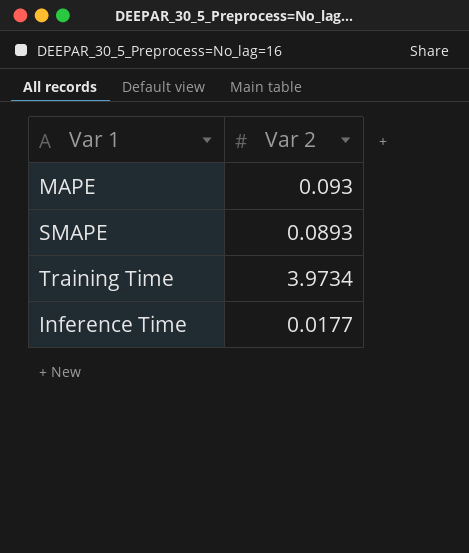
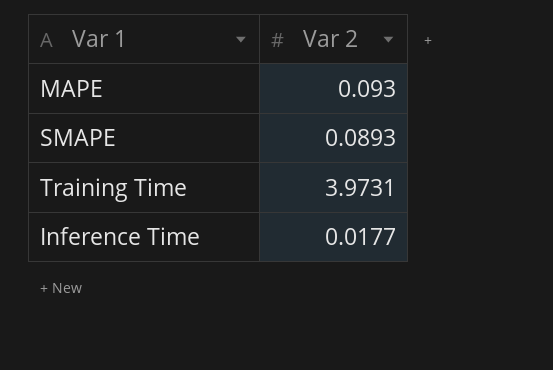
Training Time | Var 2: 3.9734 -> 3.9731

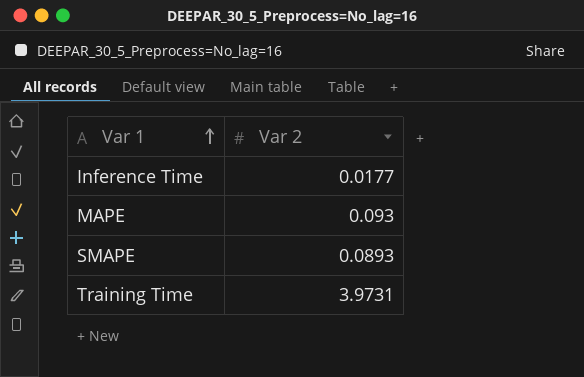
row order: none -> Var 1 ascending

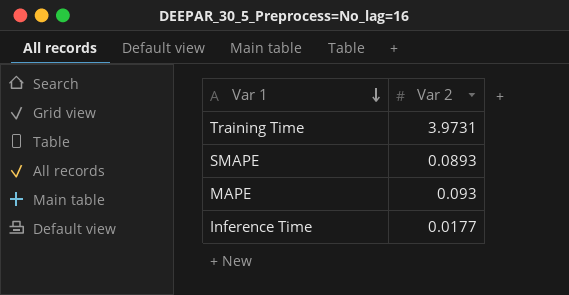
row order: Var 1 ascending -> Var 1 descending

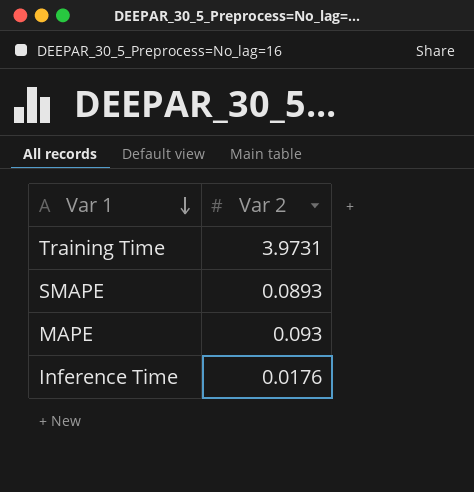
Inference Time | Var 2: 0.0177 -> 0.0176

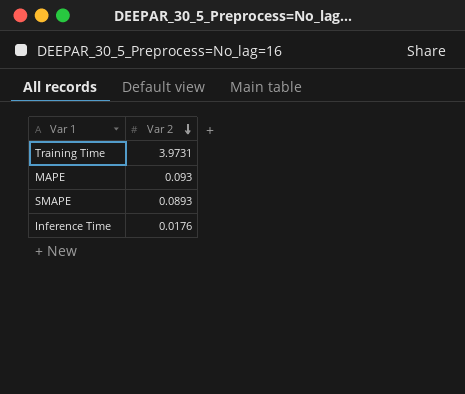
row order: Var 1 descending -> Var 2 descending

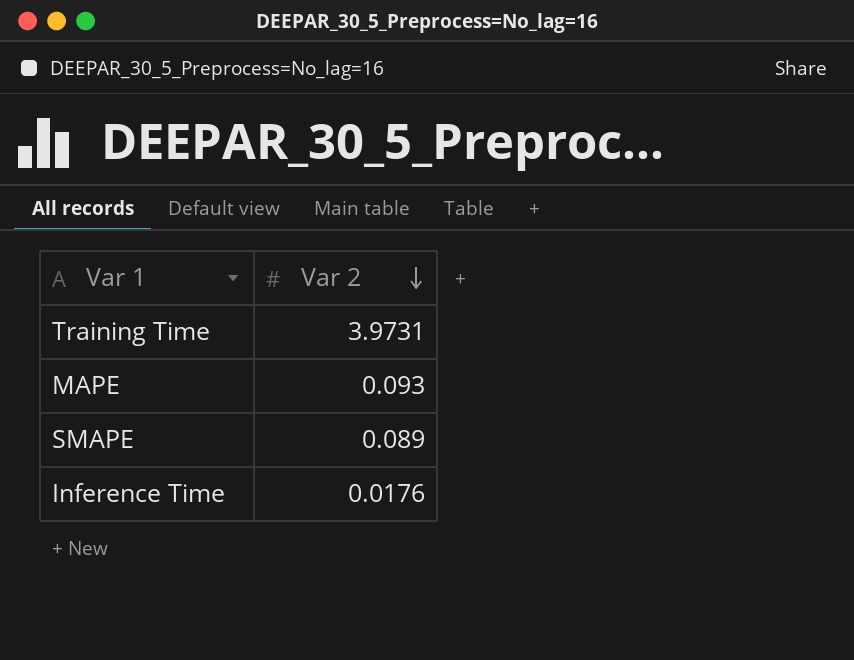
SMAPE | Var 2: 0.0893 -> 0.089

